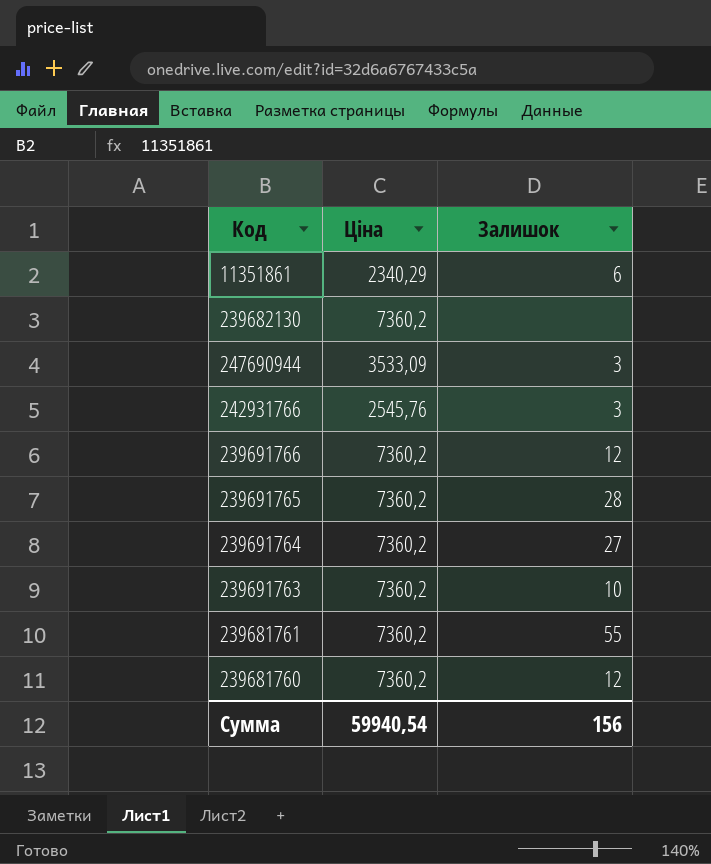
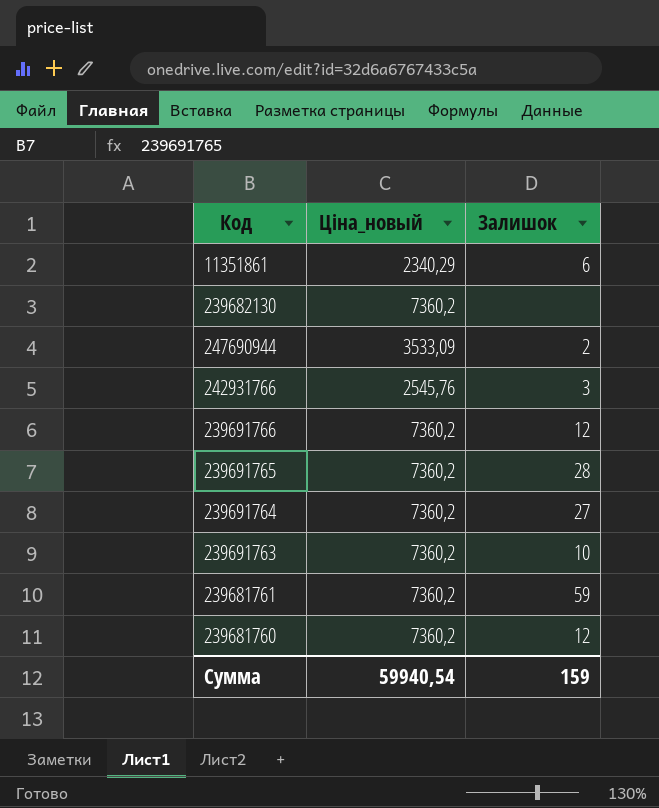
column name: Ціна -> Ціна_новый
247690944 | Залишок: 3 -> 2
239681761 | Залишок: 55 -> 59
Сумма | Залишок: 156 -> 159

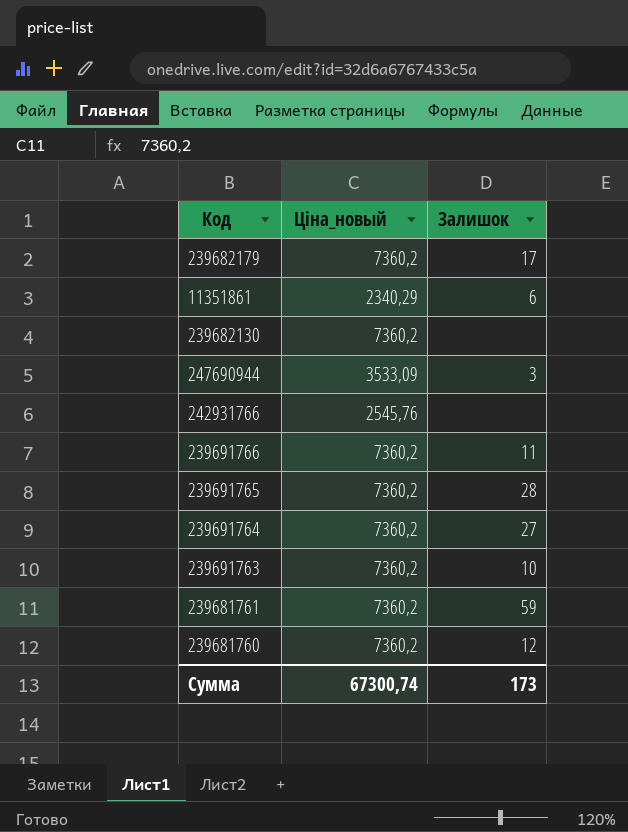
row 239682179: none -> 7360,2 | 17
247690944 | Залишок: 2 -> 3
242931766 | Залишок: 3 -> none
239691766 | Залишок: 12 -> 11
Сумма | Ціна_новый: 59940,54 -> 67300,74
Сумма | Залишок: 159 -> 173

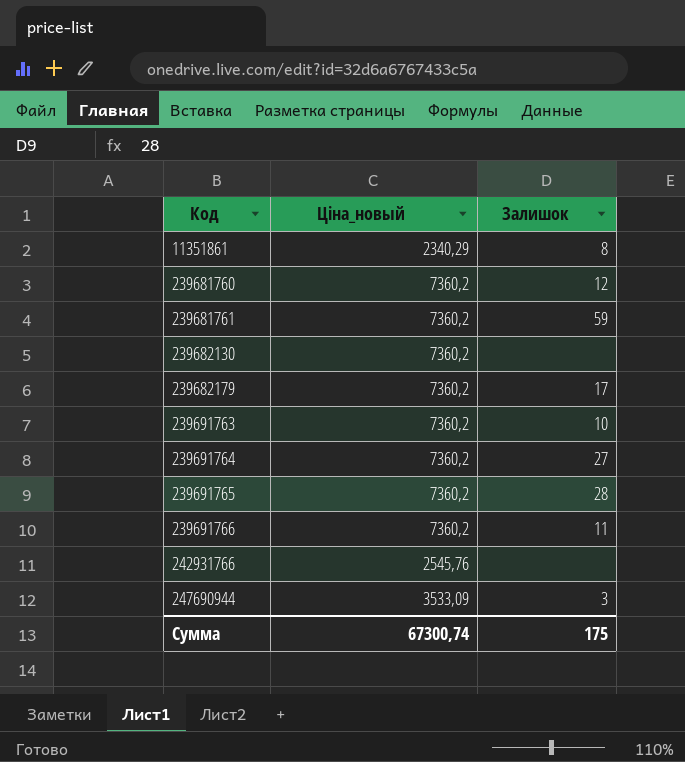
row order: none -> Код ascending
11351861 | Залишок: 6 -> 8
Сумма | Залишок: 173 -> 175

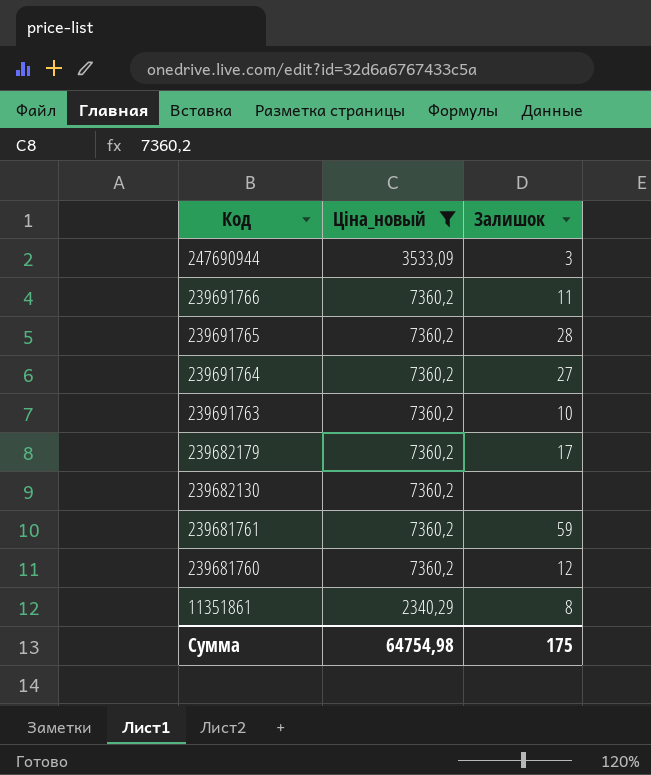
filter: none -> Ціна_новый != 2545,76
row order: Код ascending -> Код descending
Сумма | Ціна_новый: 67300,74 -> 64754,98

